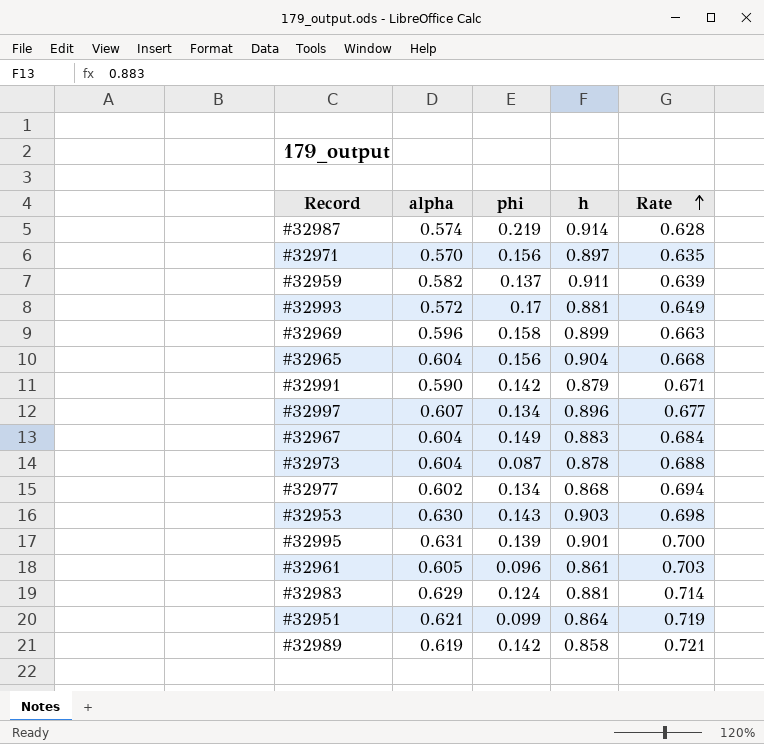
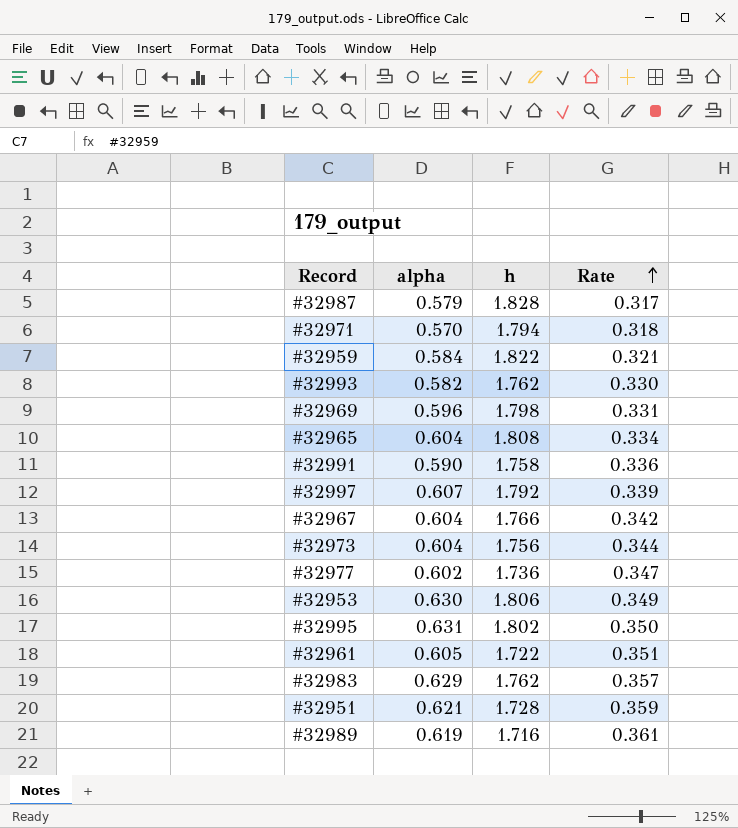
column phi | position: 3 -> none
#32987 | alpha: 0.574 -> 0.579
#32987 | h: 0.914 -> 1.828
#32987 | Rate: 0.628 -> 0.317
#32971 | h: 0.897 -> 1.794
#32971 | Rate: 0.635 -> 0.318
#32959 | alpha: 0.582 -> 0.584
#32959 | h: 0.911 -> 1.822
#32959 | Rate: 0.639 -> 0.321
#32993 | alpha: 0.572 -> 0.582
#32993 | h: 0.881 -> 1.762
#32993 | Rate: 0.649 -> 0.330
#32969 | h: 0.899 -> 1.798
#32969 | Rate: 0.663 -> 0.331
#32965 | h: 0.904 -> 1.808
#32965 | Rate: 0.668 -> 0.334
#32991 | h: 0.879 -> 1.758
#32991 | Rate: 0.671 -> 0.336
#32997 | h: 0.896 -> 1.792
#32997 | Rate: 0.677 -> 0.339
#32967 | h: 0.883 -> 1.766
#32967 | Rate: 0.684 -> 0.342
#32973 | h: 0.878 -> 1.756
#32973 | Rate: 0.688 -> 0.344
#32977 | h: 0.868 -> 1.736
#32977 | Rate: 0.694 -> 0.347
#32953 | h: 0.903 -> 1.806
#32953 | Rate: 0.698 -> 0.349
#32995 | h: 0.901 -> 1.802
#32995 | Rate: 0.700 -> 0.350
#32961 | h: 0.861 -> 1.722
#32961 | Rate: 0.703 -> 0.351
#32983 | h: 0.881 -> 1.762
#32983 | Rate: 0.714 -> 0.357
#32951 | h: 0.864 -> 1.728
#32951 | Rate: 0.719 -> 0.359
#32989 | h: 0.858 -> 1.716
#32989 | Rate: 0.721 -> 0.361

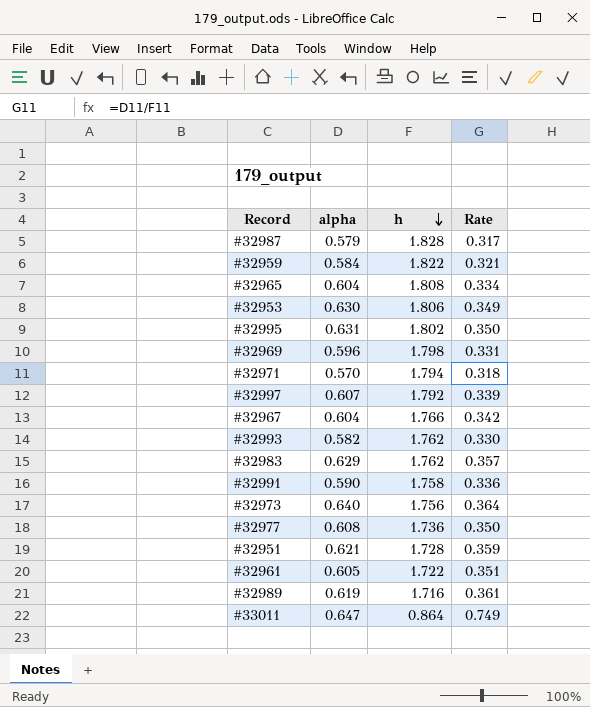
row order: Rate ascending -> h descending
#32973 | alpha: 0.604 -> 0.640
#32973 | Rate: 0.344 -> 0.364
#32977 | alpha: 0.602 -> 0.608
#32977 | Rate: 0.347 -> 0.350
row #33011: none -> 0.647 | 0.864 | 0.749

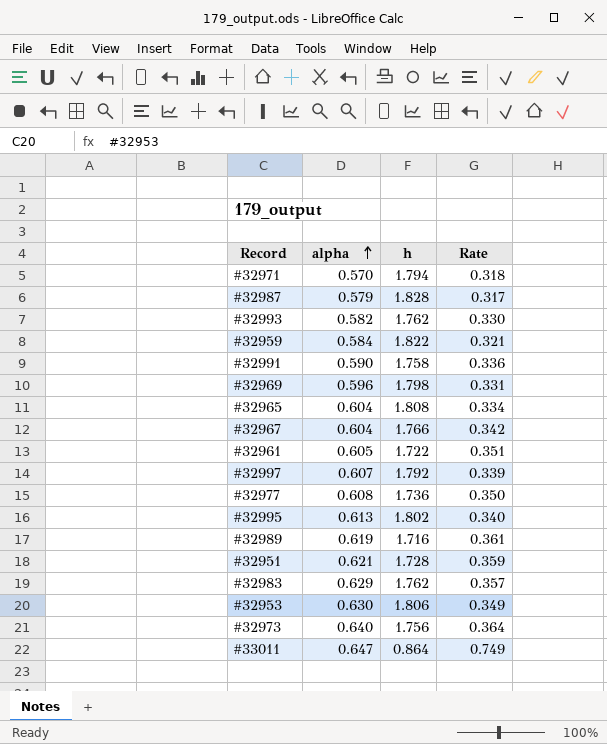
row order: h descending -> alpha ascending
#32995 | alpha: 0.631 -> 0.613
#32995 | Rate: 0.350 -> 0.340

